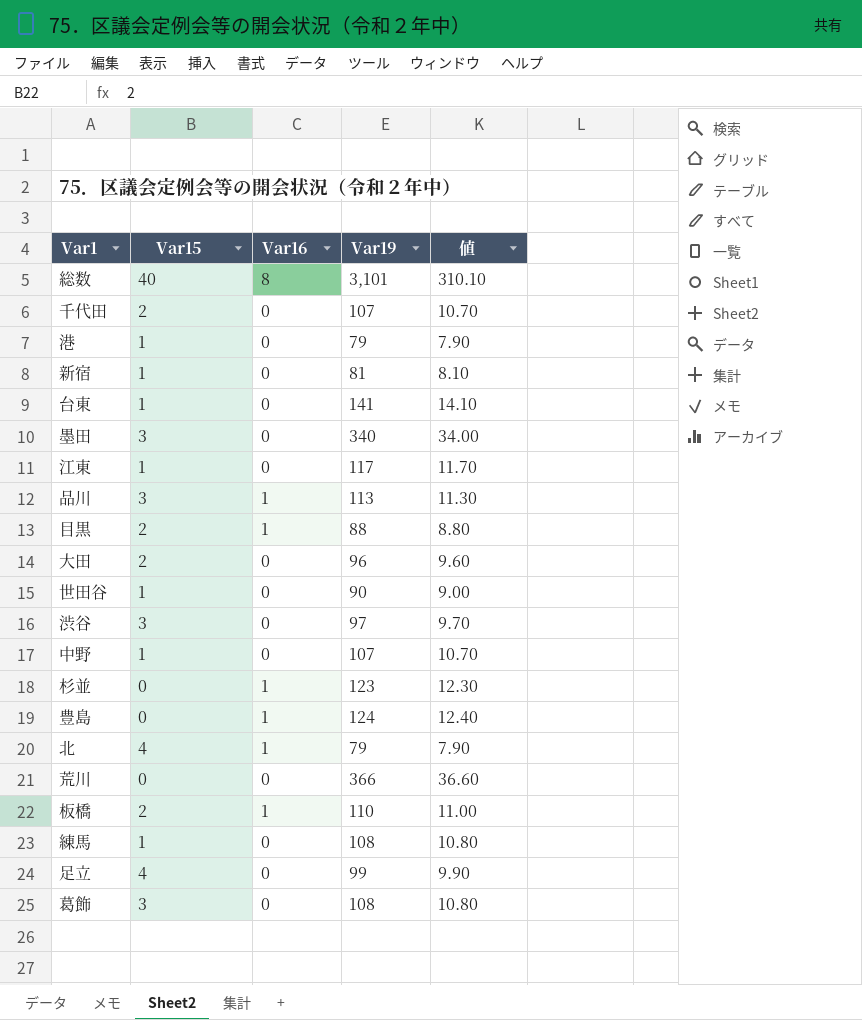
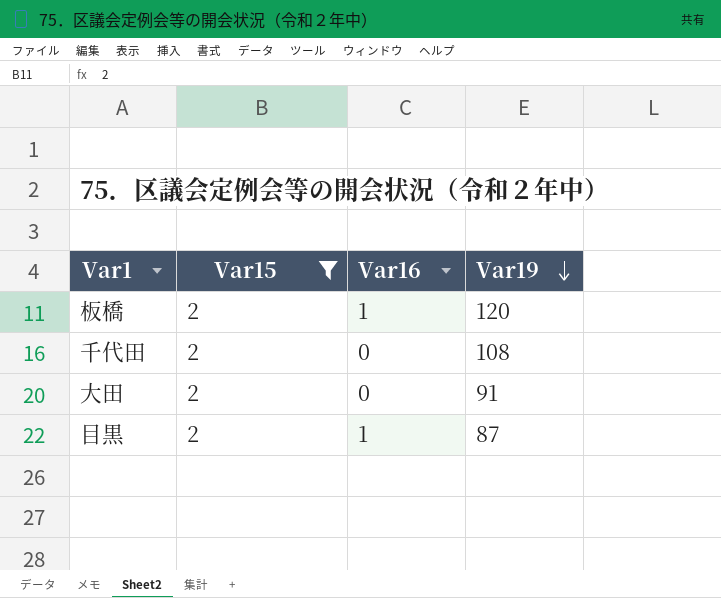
filter: none -> Var15 = 2
row order: none -> Var19 descending
column 値 | formula: [Var19] * 0.1 -> none
板橋 | Var19: 110 -> 120
千代田 | Var19: 107 -> 108
大田 | Var19: 96 -> 91
目黒 | Var19: 88 -> 87

